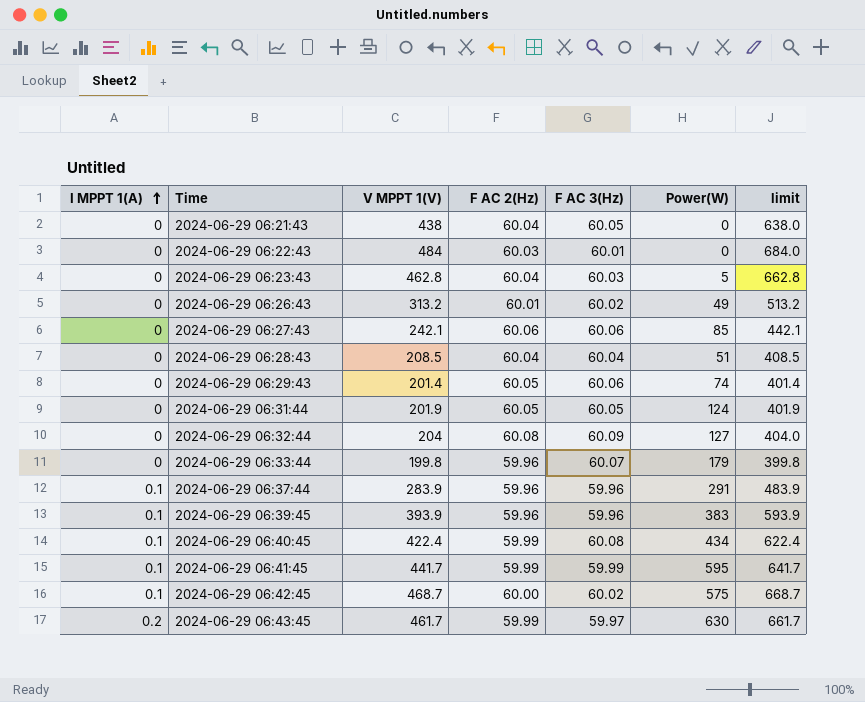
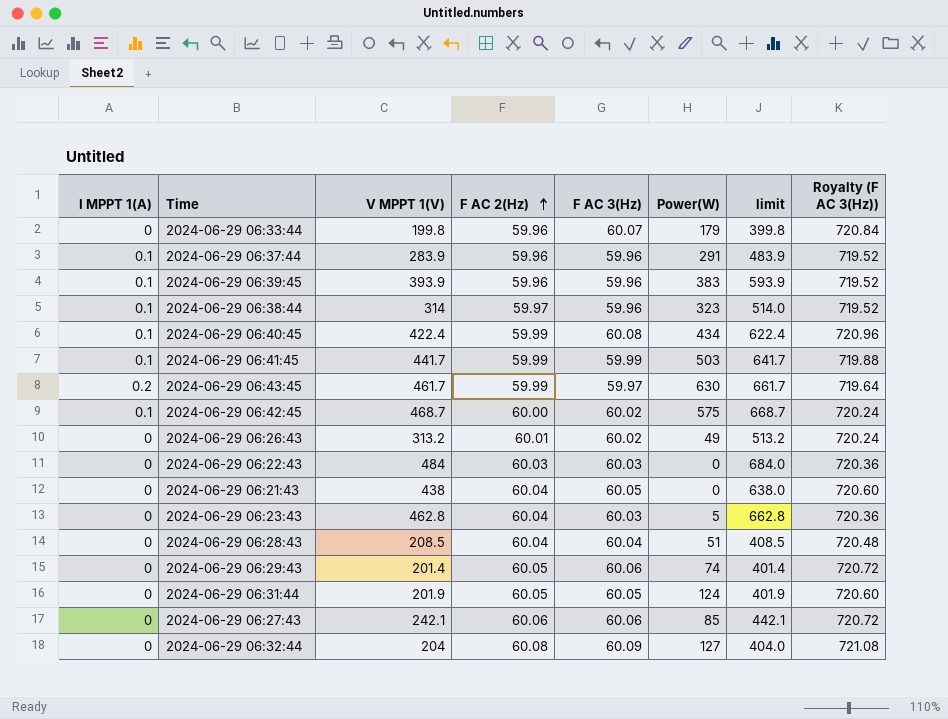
row order: I MPPT 1(A) ascending -> F AC 2(Hz) ascending
column Royalty (F AC 3(Hz)) | formula: none -> [F AC 3(Hz)] * 12
row 2024-06-29 06:38:44: none -> 0.1 | 314 | 59.97 | 59.96 | 323 | 514.0 | 719.52
2024-06-29 06:41:45 | Power(W): 595 -> 503
2024-06-29 06:22:43 | F AC 3(Hz): 60.01 -> 60.03

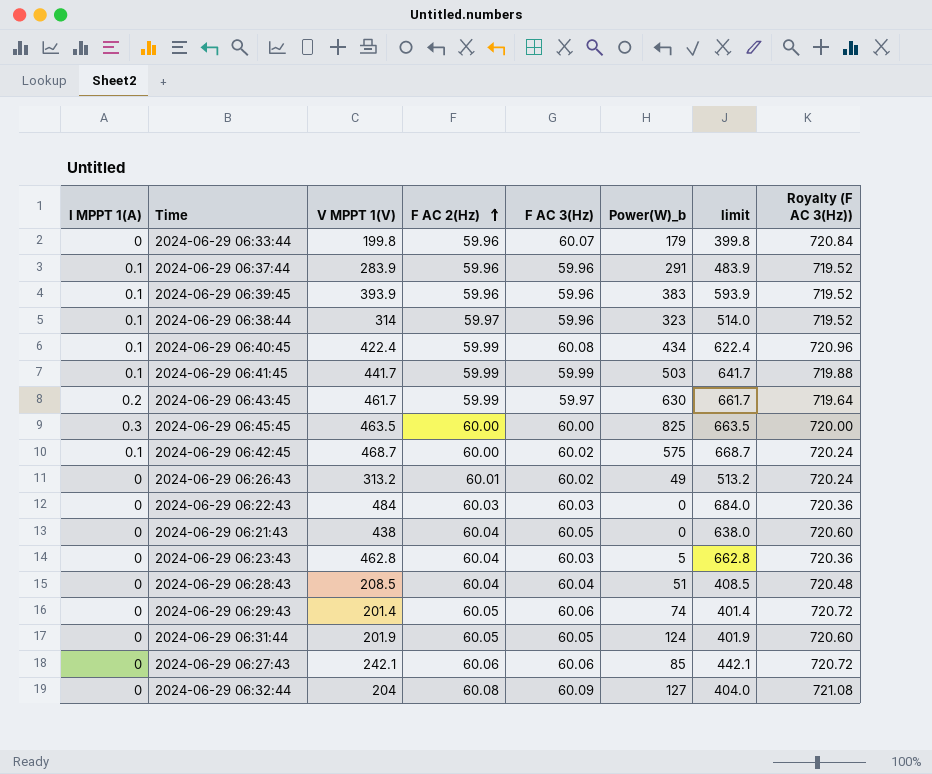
column name: Power(W) -> Power(W)_b
row 2024-06-29 06:45:45: none -> 0.3 | 463.5 | 60.00 | 60.00 | 825 | 663.5 | 720.00

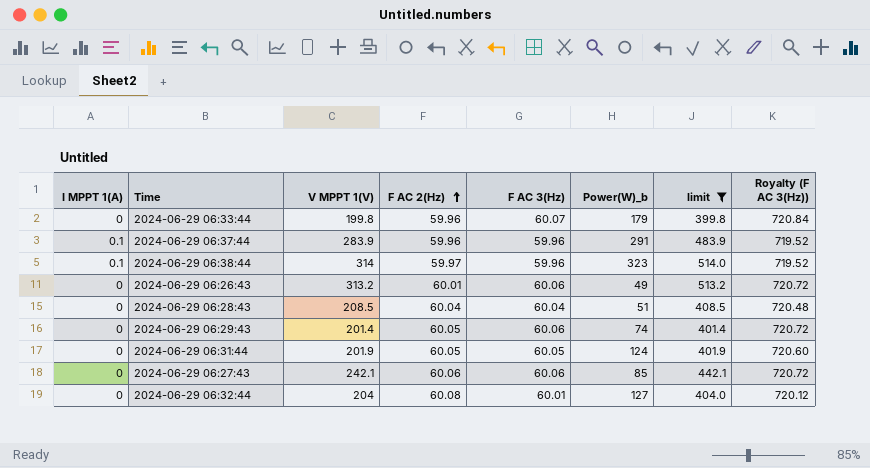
filter: none -> limit <= 514.0
2024-06-29 06:26:43 | F AC 3(Hz): 60.02 -> 60.06
2024-06-29 06:26:43 | Royalty (F AC 3(Hz)): 720.24 -> 720.72
2024-06-29 06:32:44 | F AC 3(Hz): 60.09 -> 60.01
2024-06-29 06:32:44 | Royalty (F AC 3(Hz)): 721.08 -> 720.12

